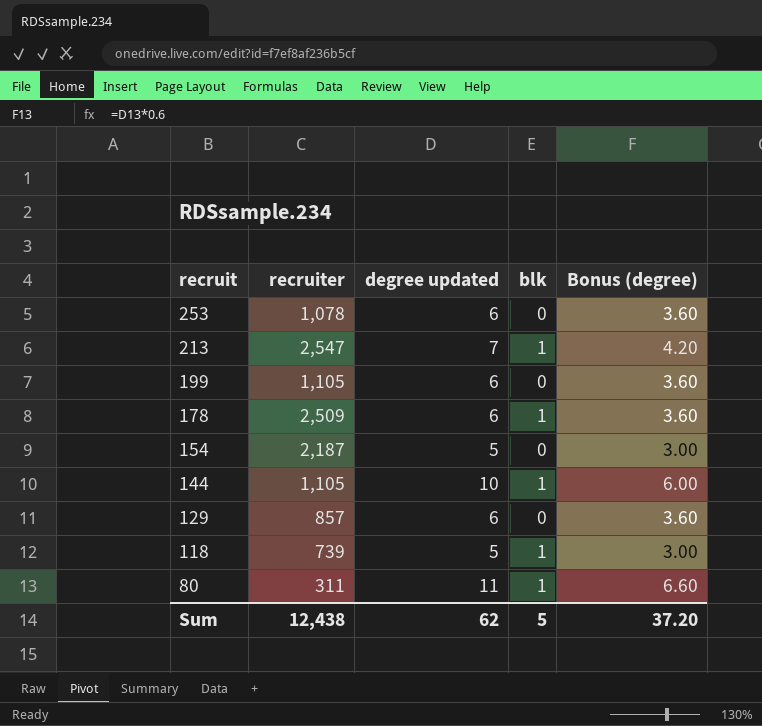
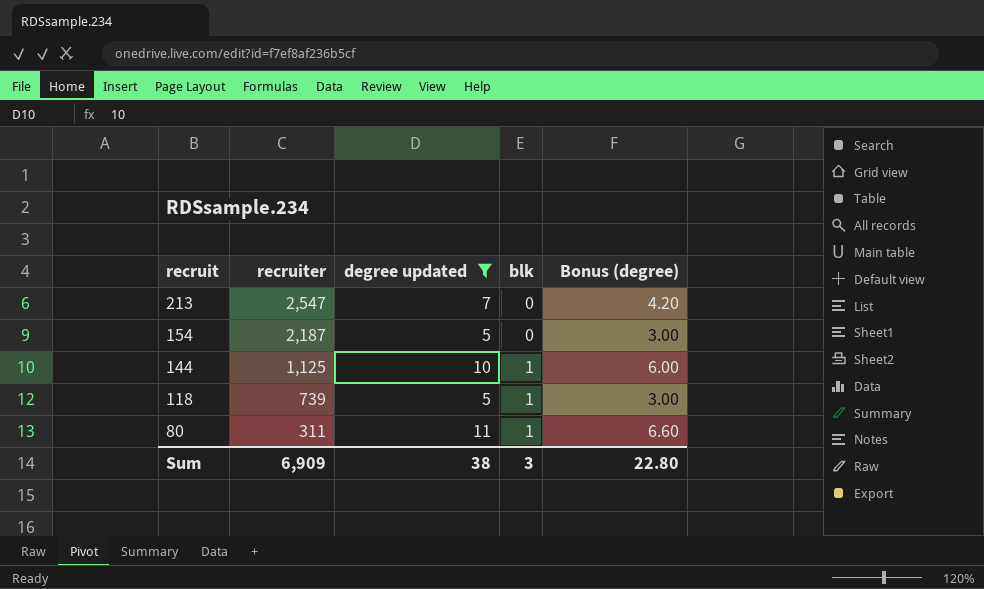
filter: none -> degree updated != 6
213 | blk: 1 -> 0
144 | recruiter: 1,105 -> 1,125
Sum | recruiter: 12,438 -> 6,909
Sum | degree updated: 62 -> 38
Sum | blk: 5 -> 3
Sum | Bonus (degree): 37.20 -> 22.80

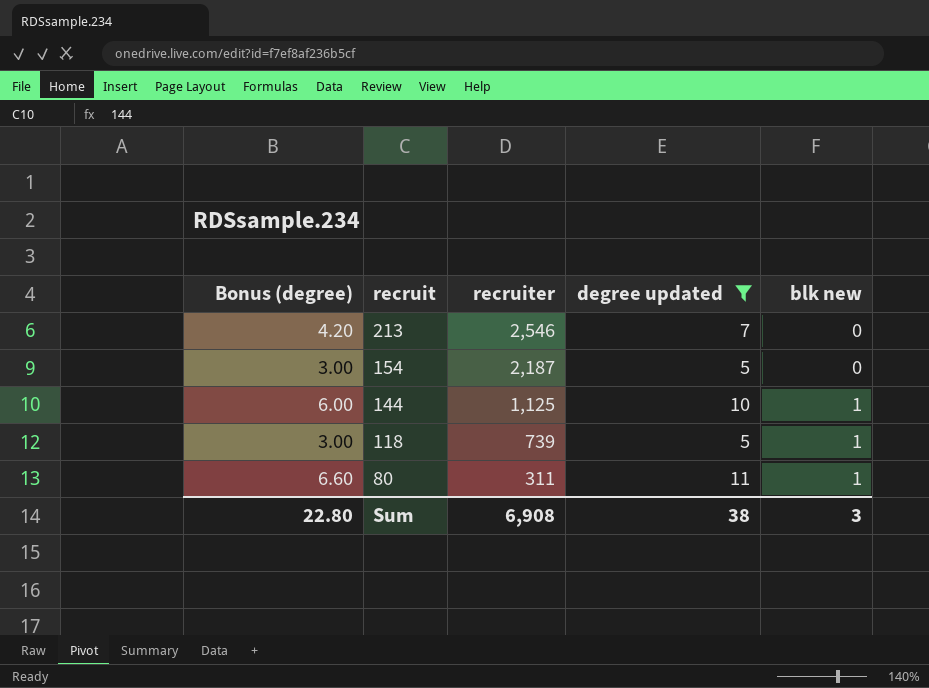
column Bonus (degree) | position: 5 -> 1
column name: blk -> blk new
213 | recruiter: 2,547 -> 2,546
Sum | recruiter: 6,909 -> 6,908

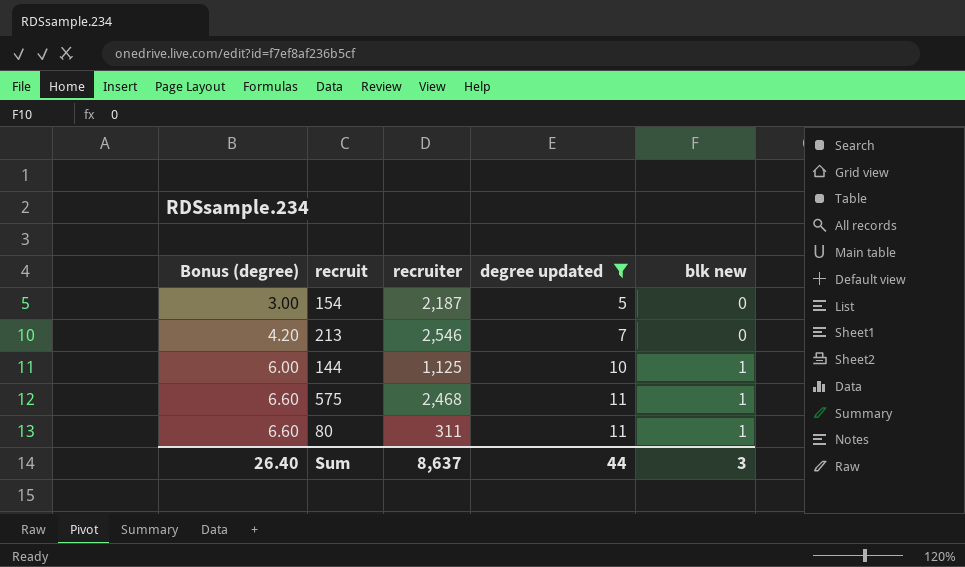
row order: recruit descending -> Bonus (degree) ascending
row 118: 3.00 | 739 | 5 | 1 -> none
row 575: none -> 6.60 | 2,468 | 11 | 1
Sum | Bonus (degree): 22.80 -> 26.40
Sum | recruiter: 6,908 -> 8,637
Sum | degree updated: 38 -> 44

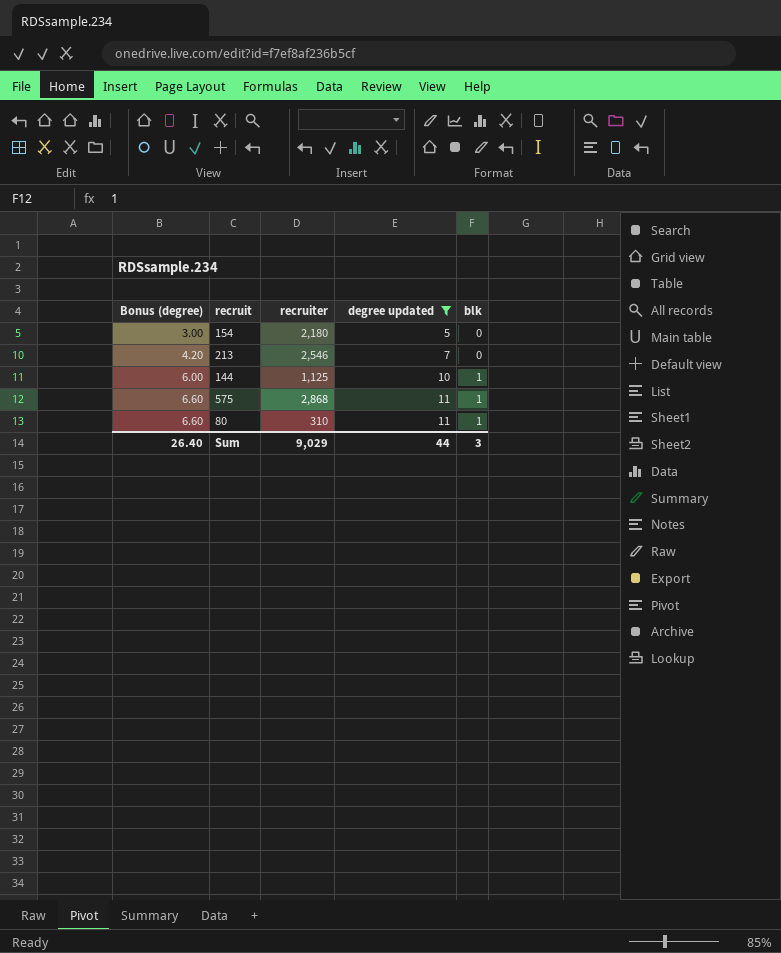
column name: blk new -> blk
154 | recruiter: 2,187 -> 2,180
575 | recruiter: 2,468 -> 2,868
80 | recruiter: 311 -> 310
Sum | recruiter: 8,637 -> 9,029

